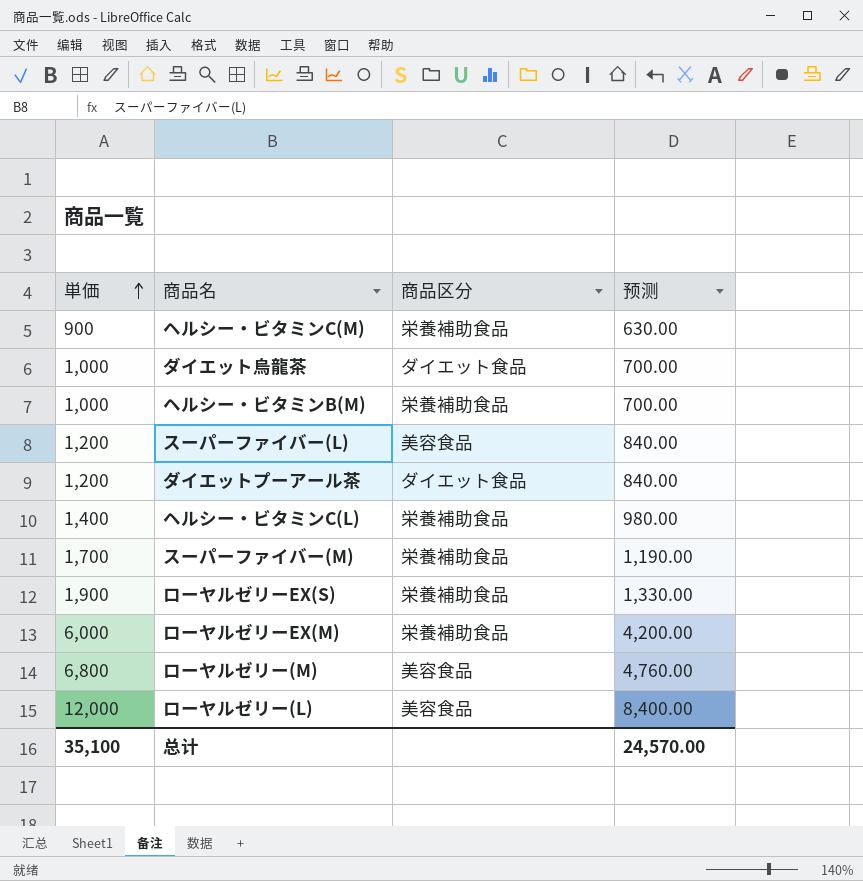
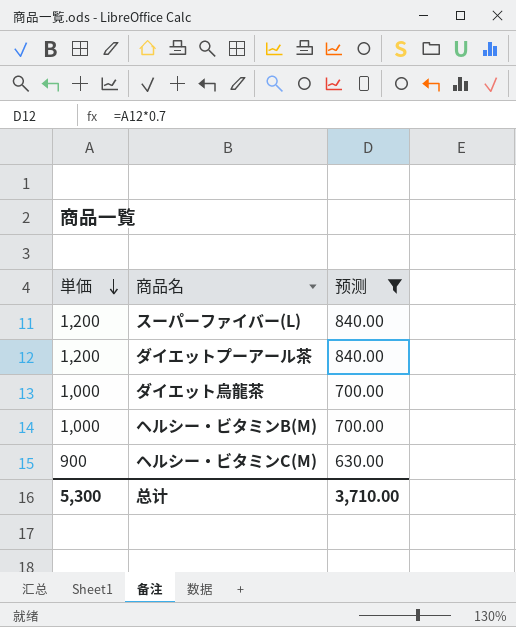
filter: none -> 预测 <= 840.00
row order: 単価 ascending -> 単価 descending
column 商品区分 | position: 3 -> none
总计 | 単価: 35,100 -> 5,300
总计 | 预测: 24,570.00 -> 3,710.00

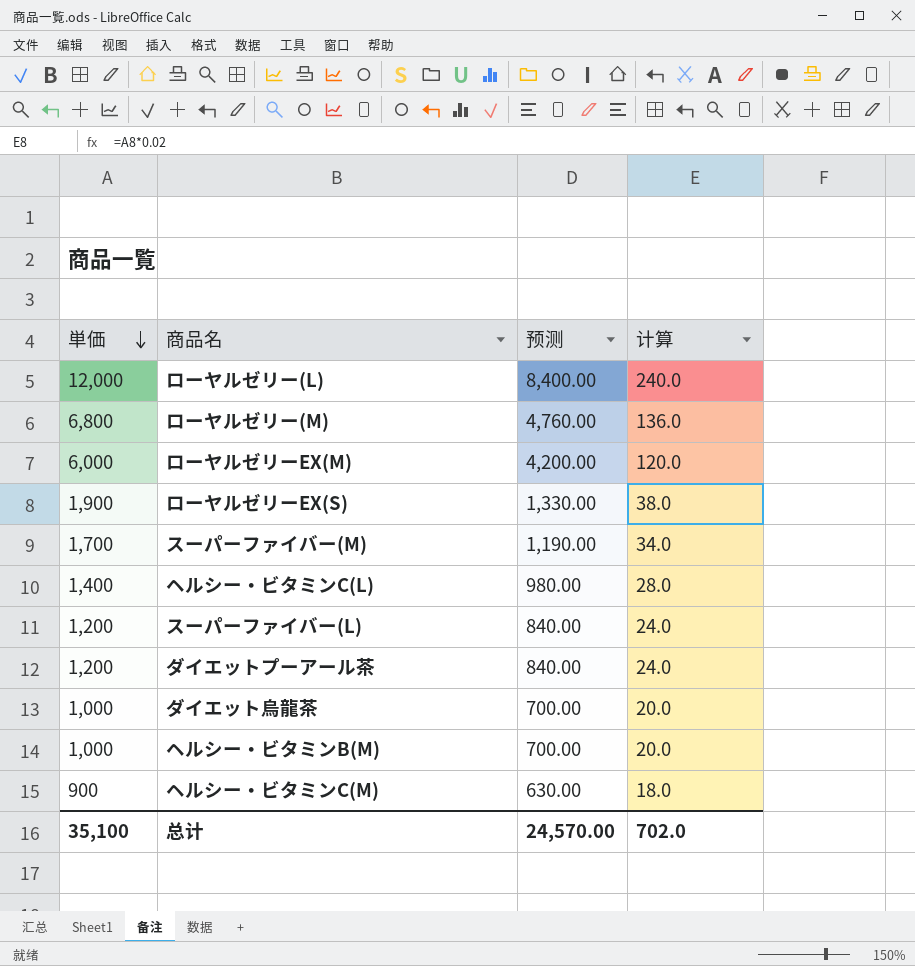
filter: 预测 <= 840.00 -> none
column 计算 | formula: none -> [単価] * 0.02
总计 | 単価: 5,300 -> 35,100
总计 | 预测: 3,710.00 -> 24,570.00

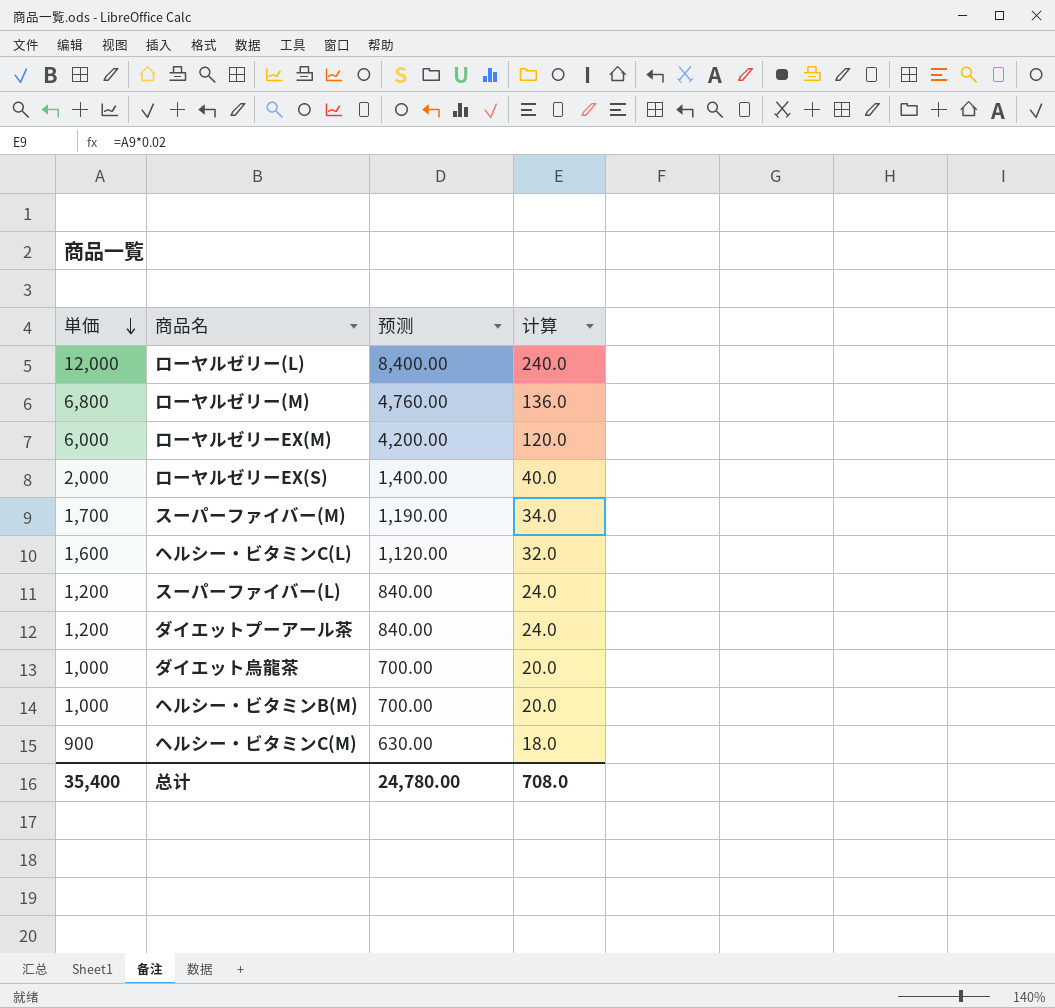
ローヤルゼリーEX(S) | 単価: 1,900 -> 2,000
ローヤルゼリーEX(S) | 预测: 1,330.00 -> 1,400.00
ローヤルゼリーEX(S) | 计算: 38.0 -> 40.0
ヘルシー・ビタミンC(L) | 単価: 1,400 -> 1,600
ヘルシー・ビタミンC(L) | 预测: 980.00 -> 1,120.00
ヘルシー・ビタミンC(L) | 计算: 28.0 -> 32.0
总计 | 単価: 35,100 -> 35,400
总计 | 预测: 24,570.00 -> 24,780.00
总计 | 计算: 702.0 -> 708.0

